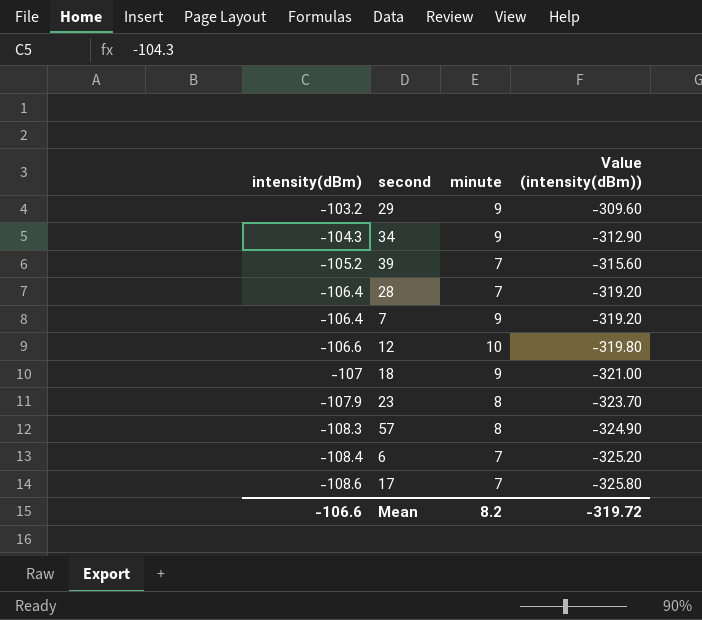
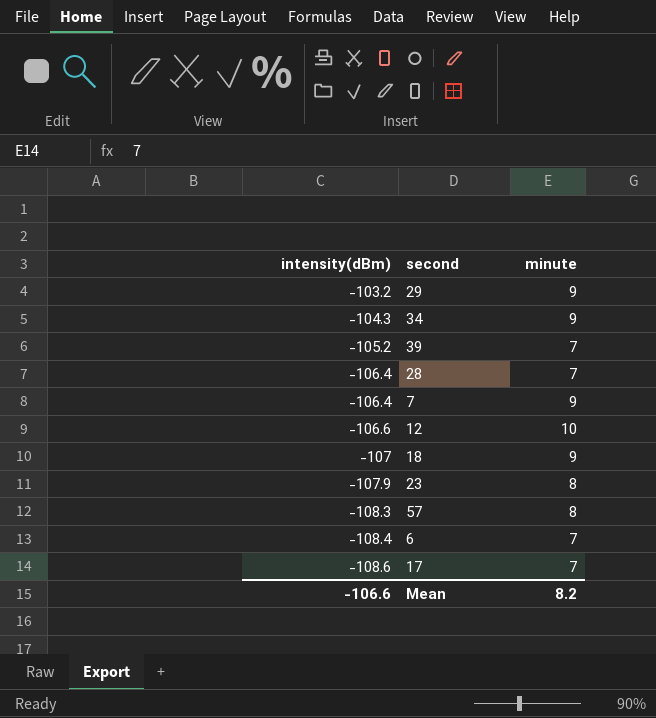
column Value (intensity(dBm)) | formula: [intensity(dBm)] * 3 -> none

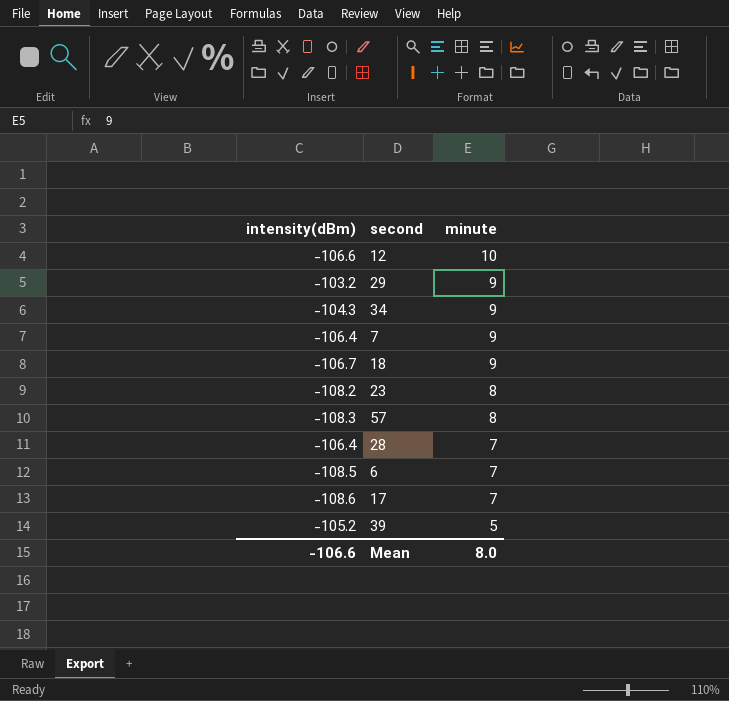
row order: intensity(dBm) descending -> minute descending
18 | intensity(dBm): -107 -> -106.7
23 | intensity(dBm): -107.9 -> -108.2
6 | intensity(dBm): -108.4 -> -108.5
39 | minute: 7 -> 5
Mean | minute: 8.2 -> 8.0

